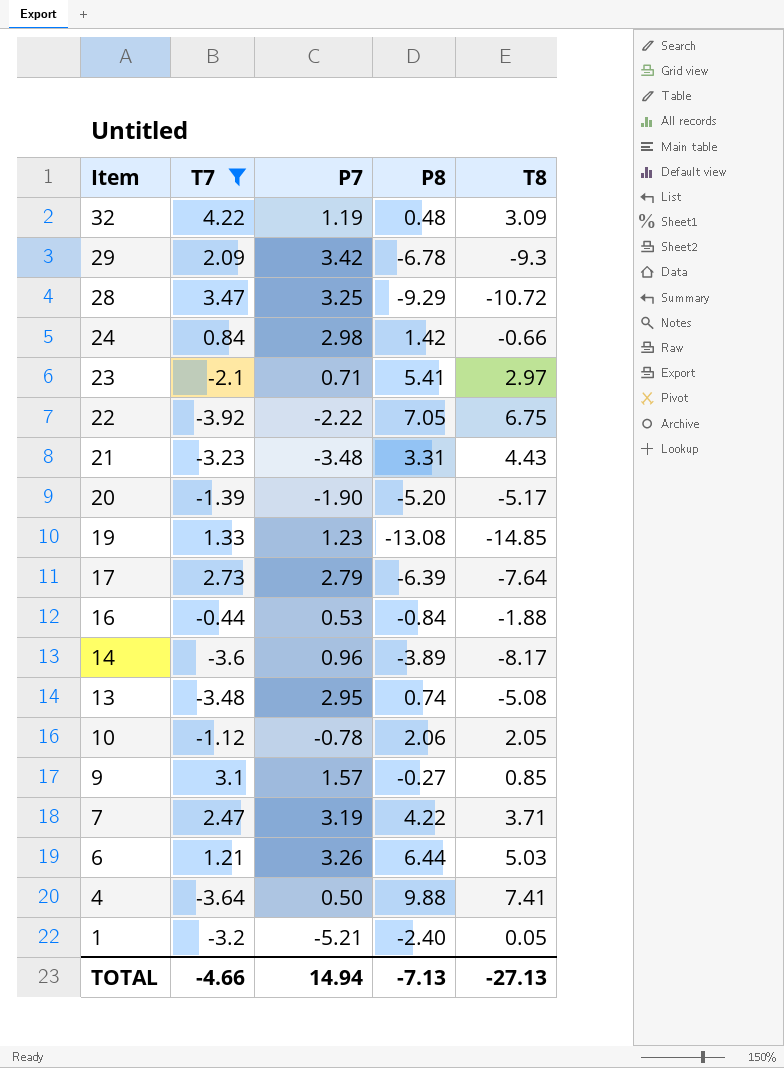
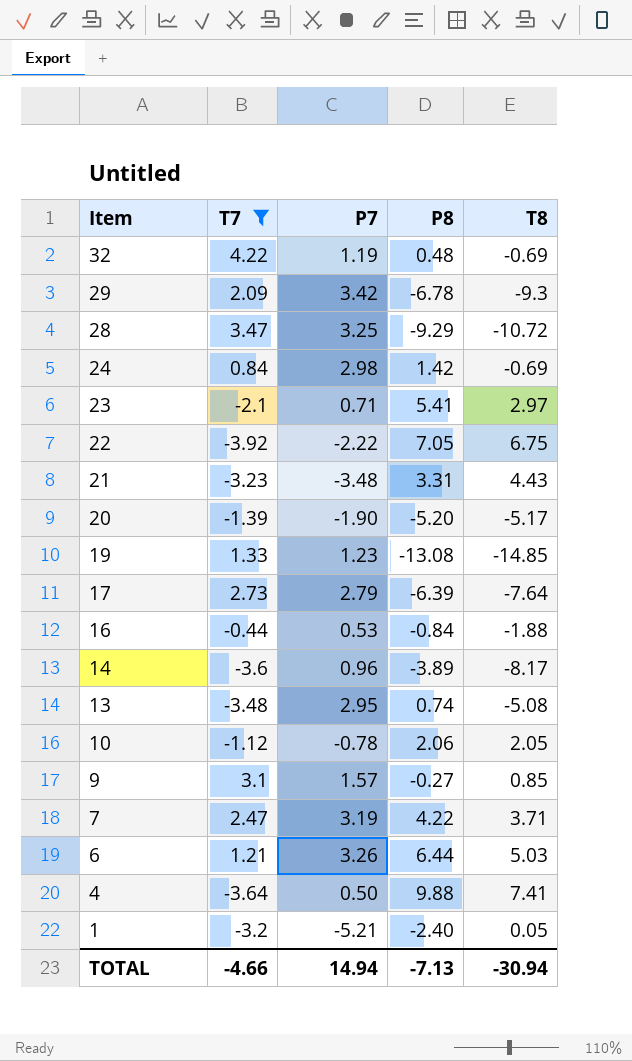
32 | T8: 3.09 -> -0.69
24 | T8: -0.66 -> -0.69
TOTAL | T8: -27.13 -> -30.94

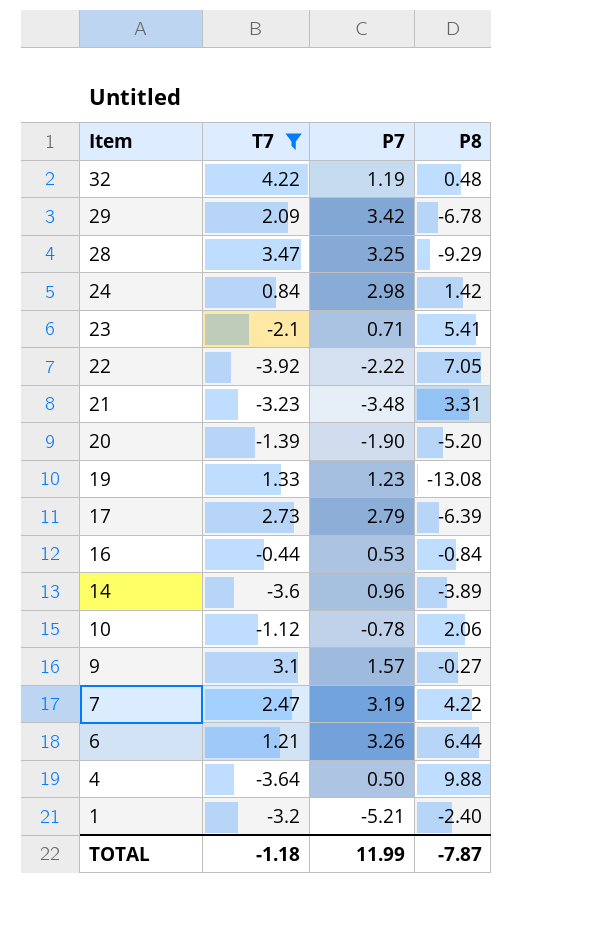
column T8 | position: 5 -> none
row 13: -3.48 | 2.95 | 0.74 | -5.08 -> none
TOTAL | T7: -4.66 -> -1.18
TOTAL | P7: 14.94 -> 11.99
TOTAL | P8: -7.13 -> -7.87

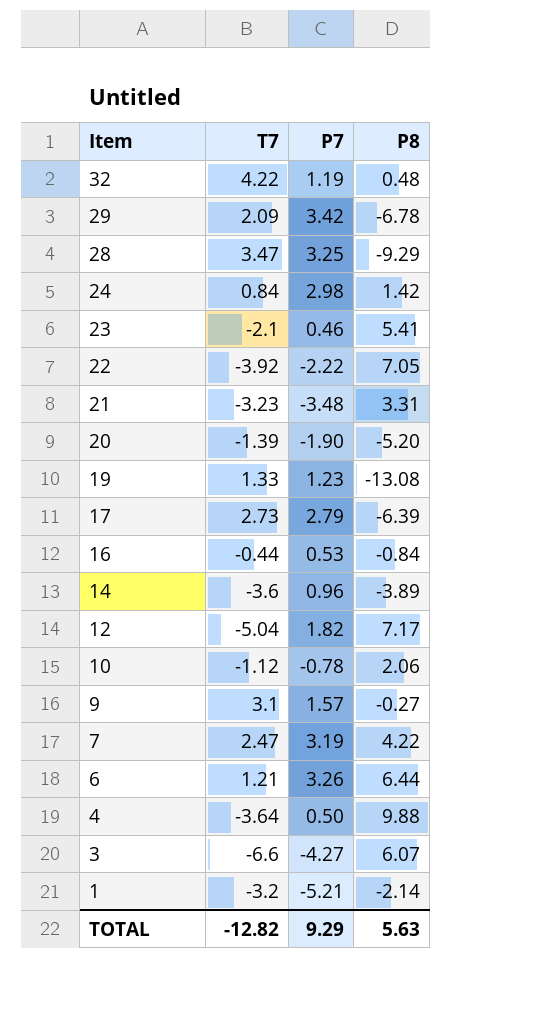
filter: T7 >= -3.92 -> none
23 | P7: 0.71 -> 0.46
1 | P8: -2.40 -> -2.14
TOTAL | T7: -1.18 -> -12.82
TOTAL | P7: 11.99 -> 9.29
TOTAL | P8: -7.87 -> 5.63

